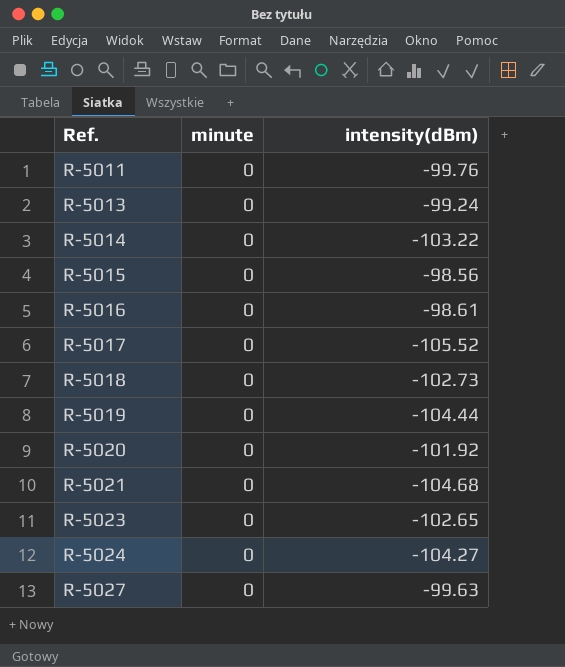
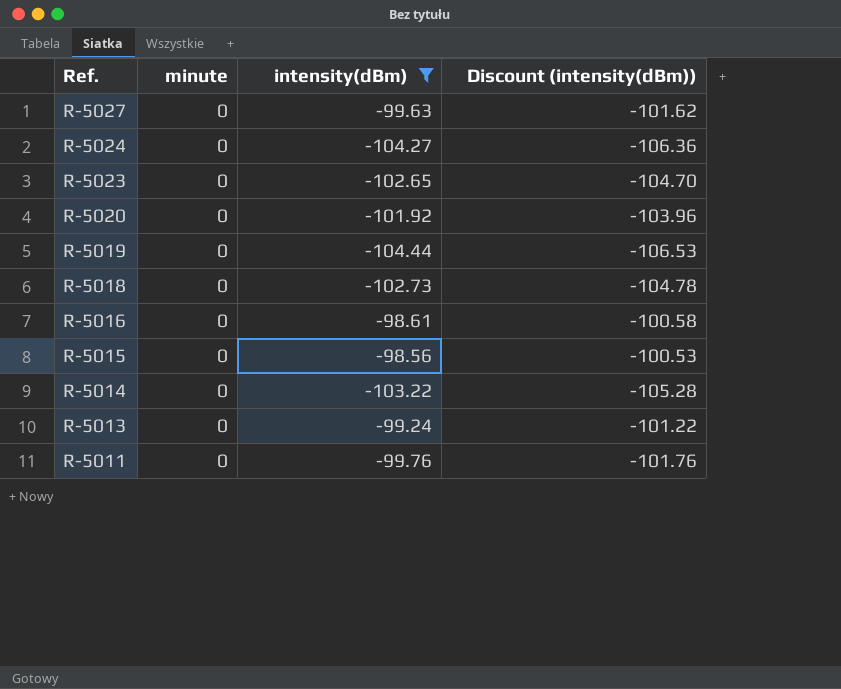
filter: none -> intensity(dBm) >= -104.44
row order: Ref. ascending -> Ref. descending
column Discount (intensity(dBm)) | formula: none -> [intensity(dBm)] * 1.02

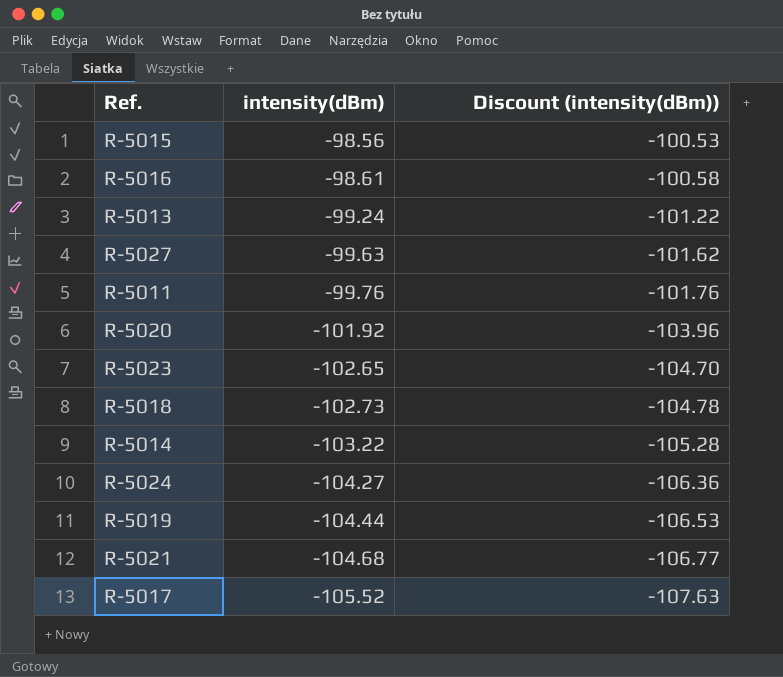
filter: intensity(dBm) >= -104.44 -> none
row order: Ref. descending -> intensity(dBm) descending
column minute | position: 2 -> none

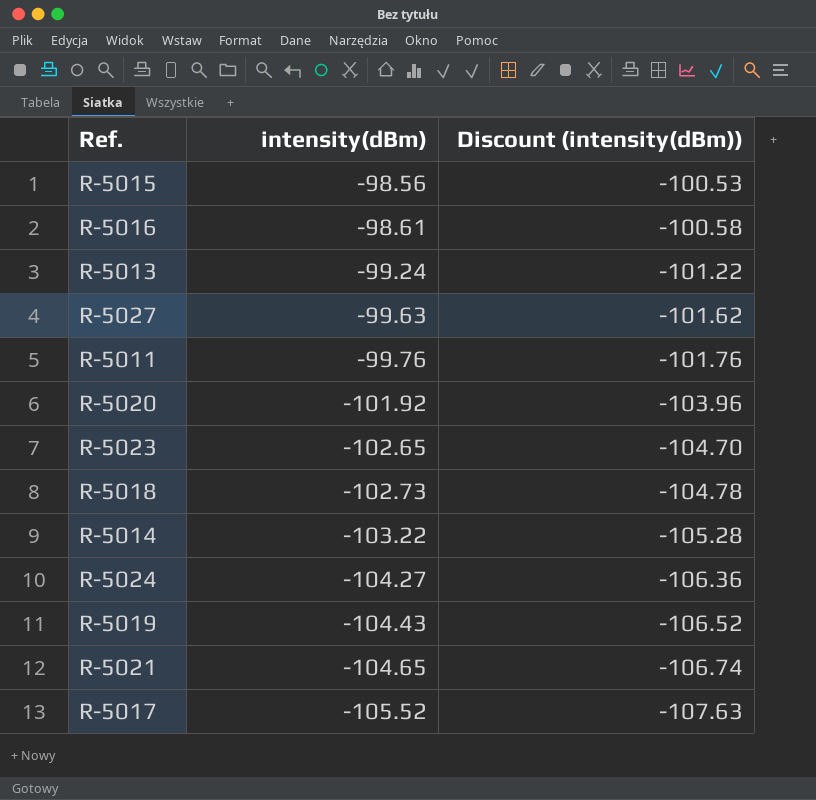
R-5019 | intensity(dBm): -104.44 -> -104.43
R-5019 | Discount (intensity(dBm)): -106.53 -> -106.52
R-5021 | intensity(dBm): -104.68 -> -104.65
R-5021 | Discount (intensity(dBm)): -106.77 -> -106.74

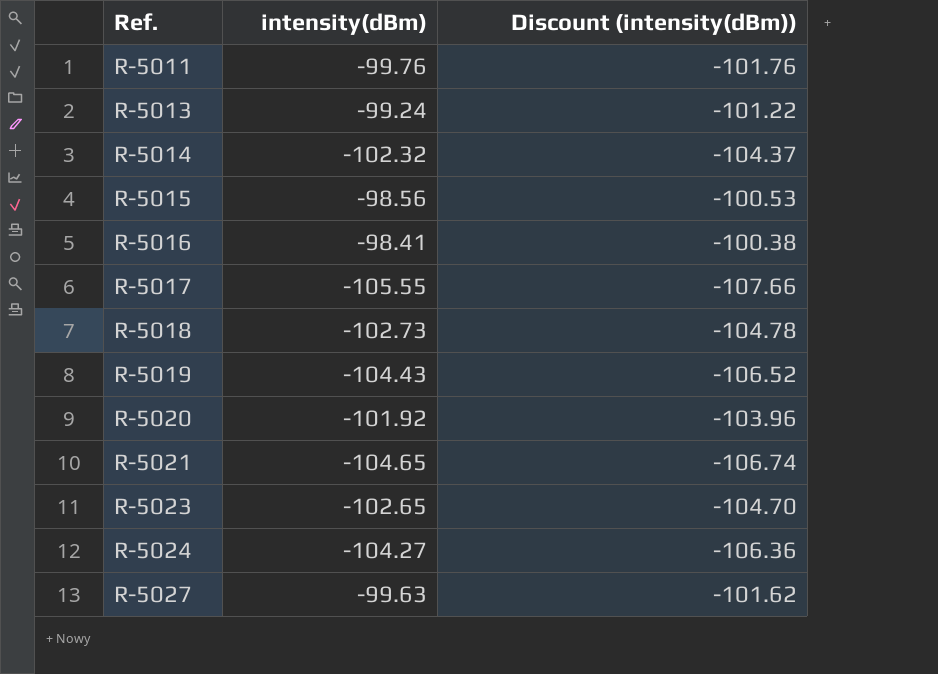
row order: intensity(dBm) descending -> Ref. ascending
R-5014 | intensity(dBm): -103.22 -> -102.32
R-5014 | Discount (intensity(dBm)): -105.28 -> -104.37
R-5016 | intensity(dBm): -98.61 -> -98.41
R-5016 | Discount (intensity(dBm)): -100.58 -> -100.38
R-5017 | intensity(dBm): -105.52 -> -105.55
R-5017 | Discount (intensity(dBm)): -107.63 -> -107.66

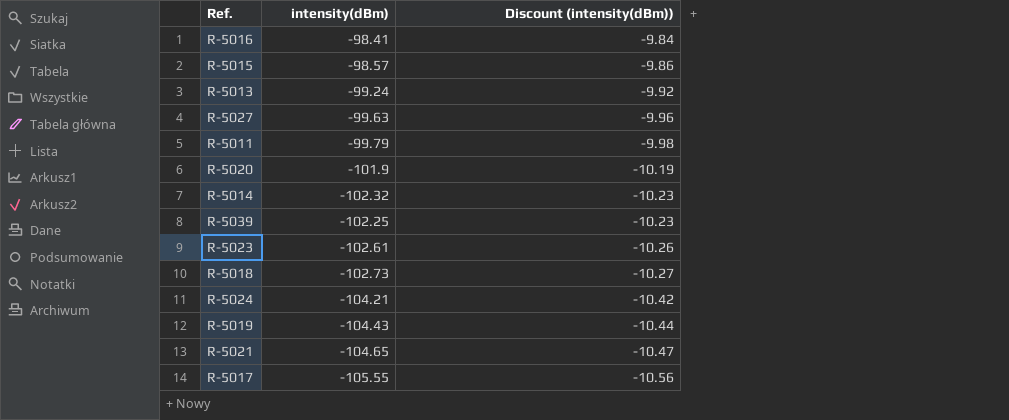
row order: Ref. ascending -> Discount (intensity(dBm)) descending
column Discount (intensity(dBm)) | formula: [intensity(dBm)] * 1.02 -> [intensity(dBm)] * 0.1
R-5015 | intensity(dBm): -98.56 -> -98.57
R-5011 | intensity(dBm): -99.76 -> -99.79
R-5020 | intensity(dBm): -101.92 -> -101.9
row R-5039: none -> -102.25 | -10.23
R-5023 | intensity(dBm): -102.65 -> -102.61
R-5024 | intensity(dBm): -104.27 -> -104.21

